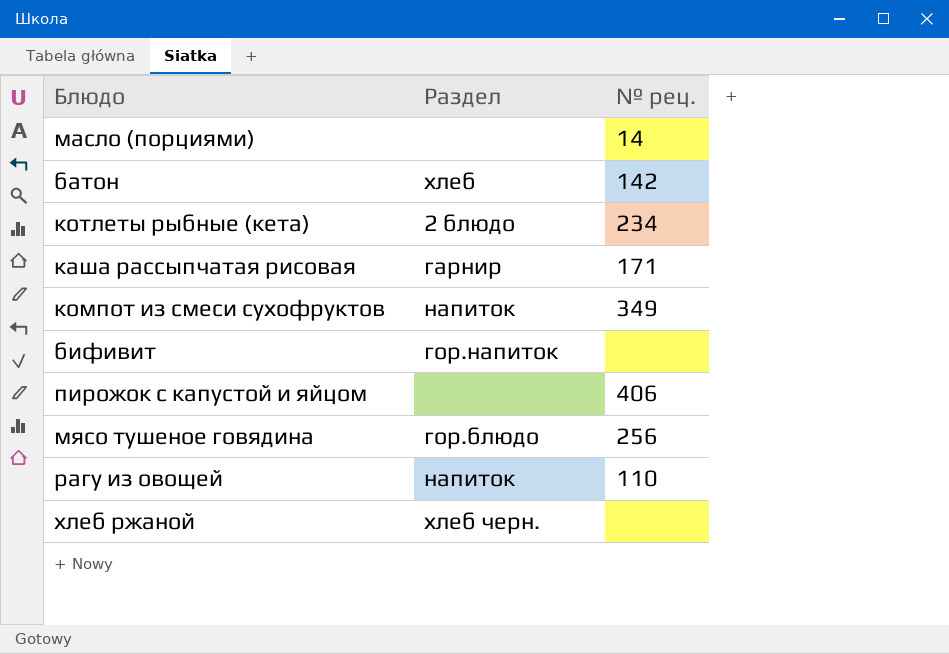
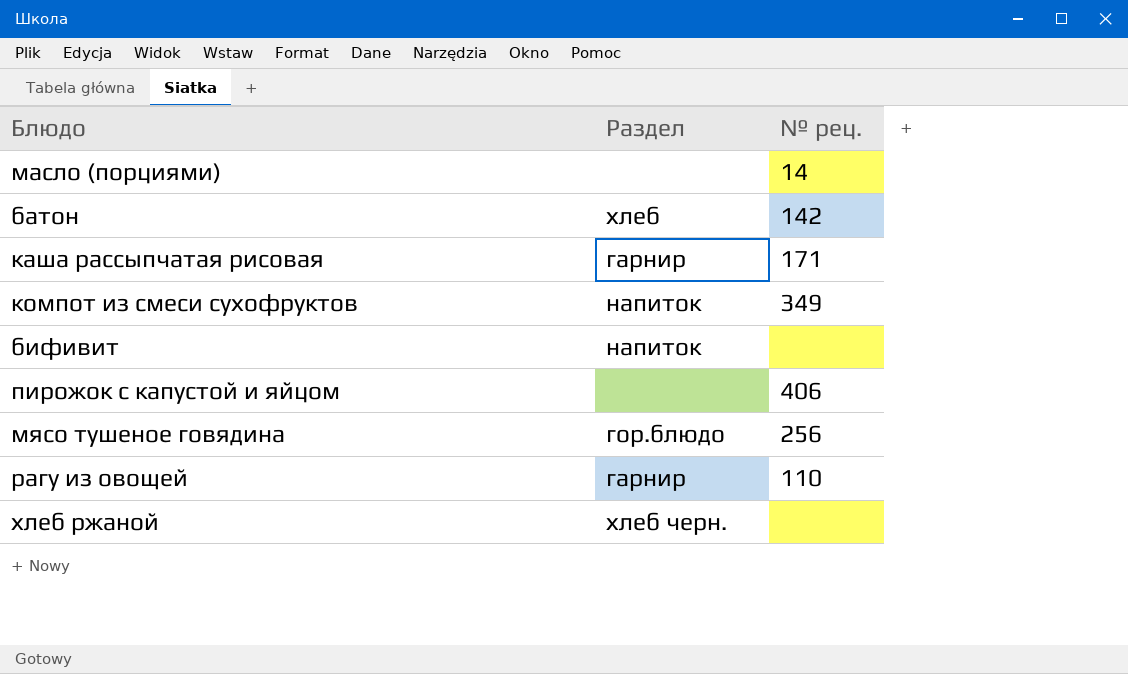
row котлеты рыбные (кета): 2 блюдо | 234 -> none
бифивит | Раздел: гор.напиток -> напиток
рагу из овощей | Раздел: напиток -> гарнир

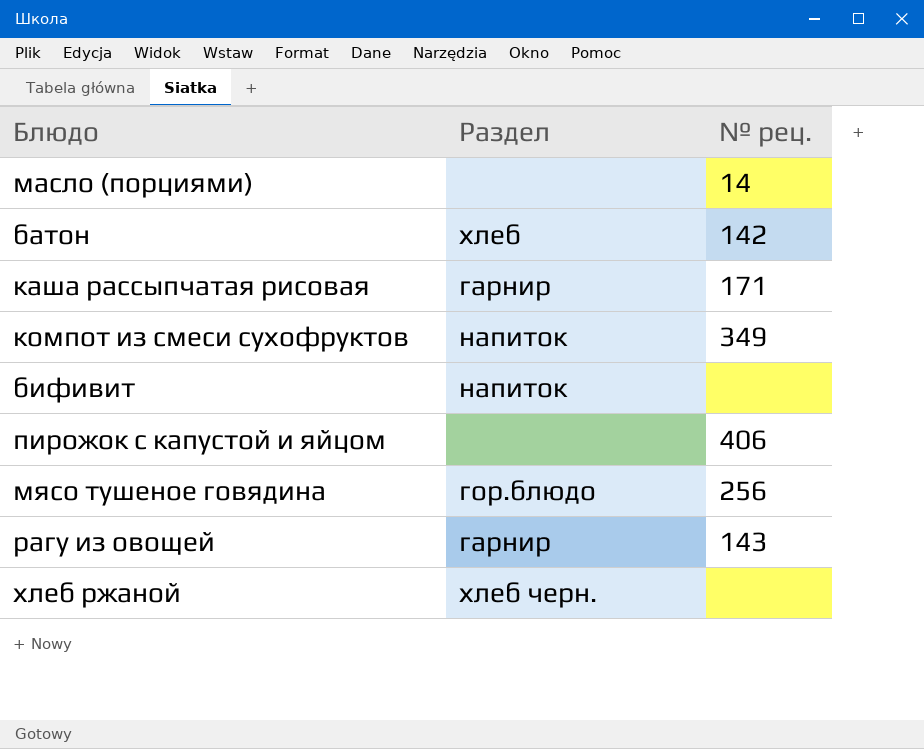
рагу из овощей | № рец.: 110 -> 143

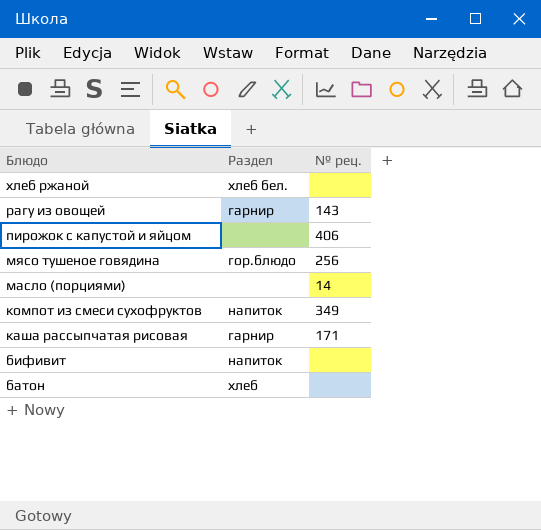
row order: none -> Блюдо descending
хлеб ржаной | Раздел: хлеб черн. -> хлеб бел.
батон | № рец.: 142 -> none

